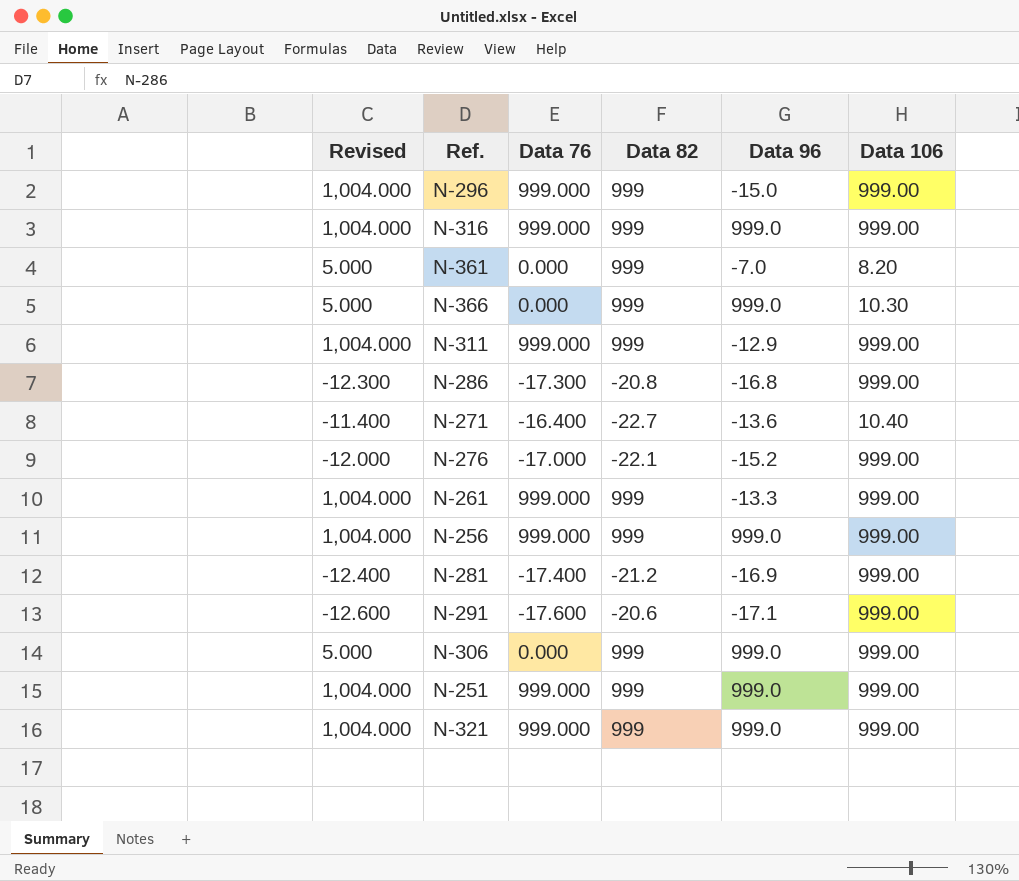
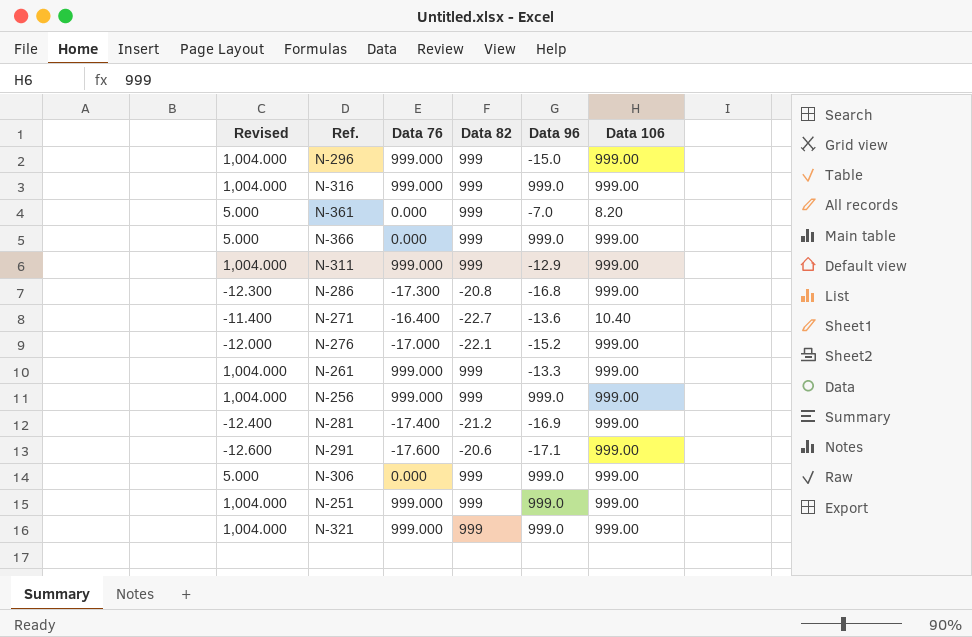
N-366 | Data 106: 10.30 -> 999.00

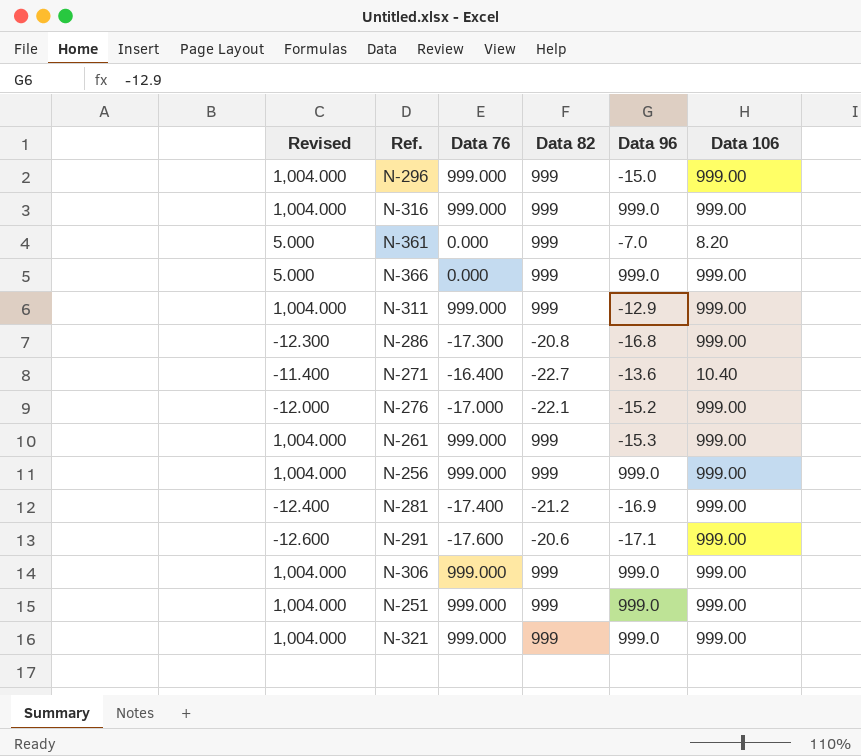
N-261 | Data 96: -13.3 -> -15.3
N-306 | Revised: 5.000 -> 1,004.000
N-306 | Data 76: 0.000 -> 999.000

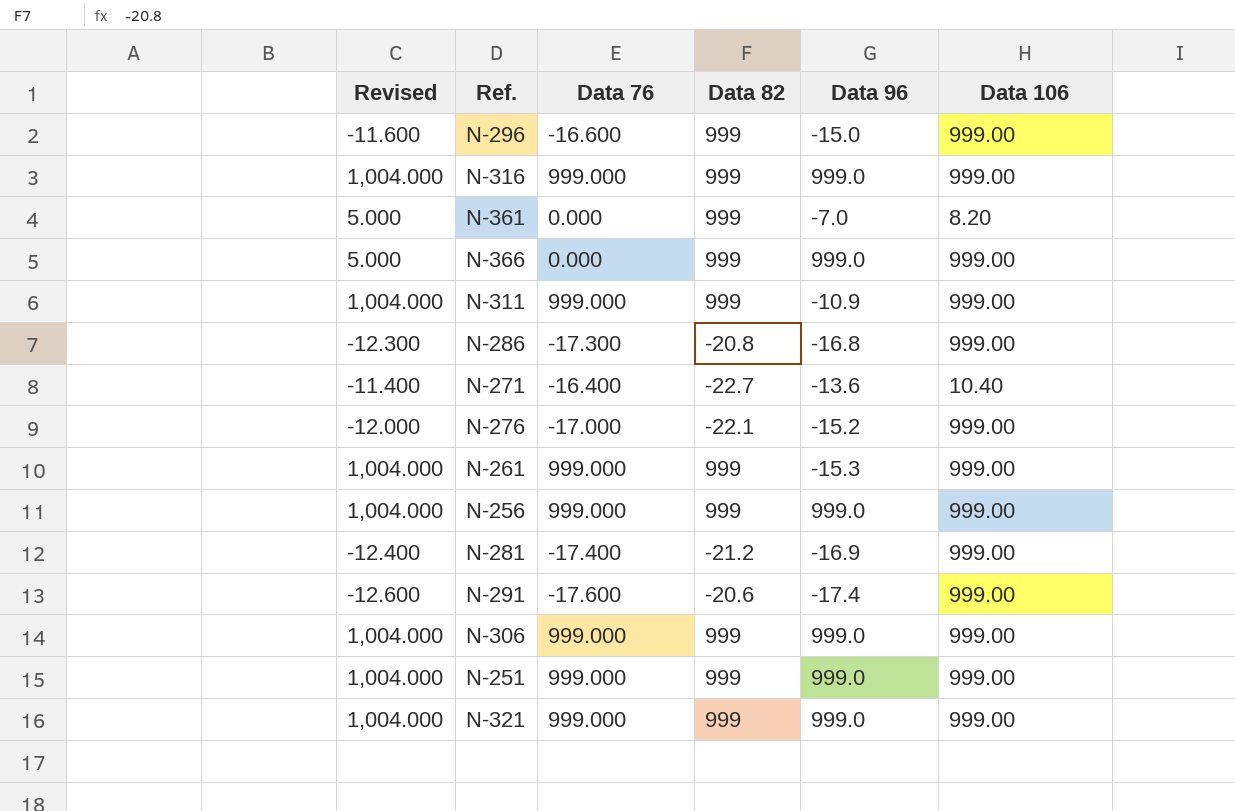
N-296 | Revised: 1,004.000 -> -11.600
N-296 | Data 76: 999.000 -> -16.600
N-311 | Data 96: -12.9 -> -10.9
N-291 | Data 96: -17.1 -> -17.4

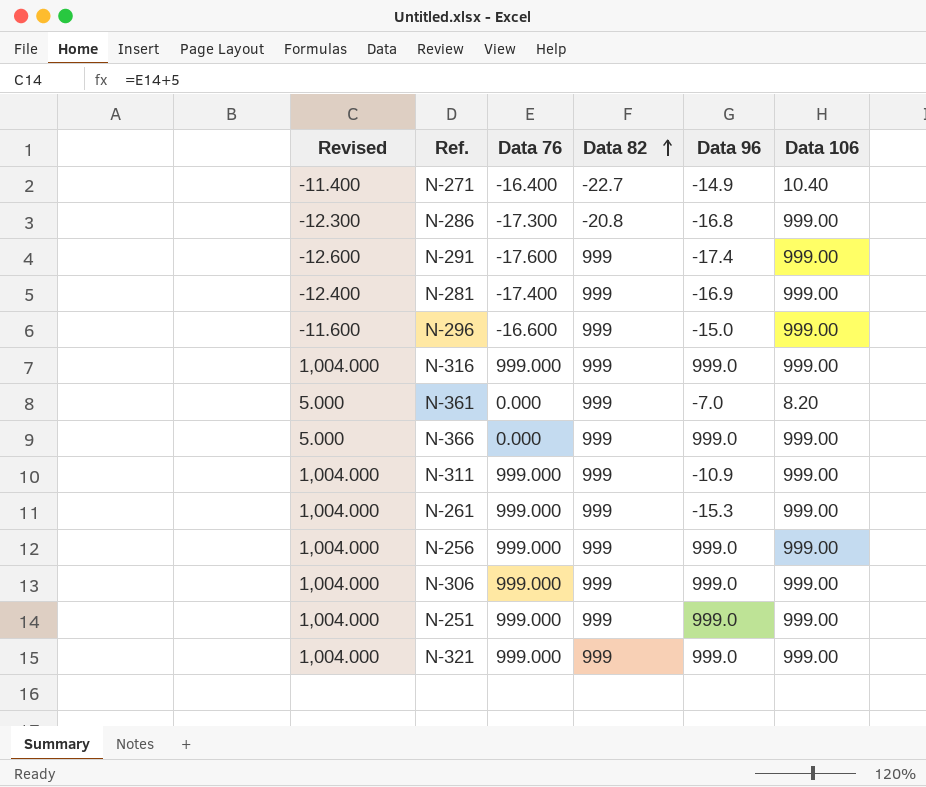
row order: none -> Data 82 ascending
row N-276: -12.000 | -17.000 | -22.1 | -15.2 | 999.00 -> none
N-271 | Data 96: -13.6 -> -14.9
N-291 | Data 82: -20.6 -> 999
N-281 | Data 82: -21.2 -> 999

